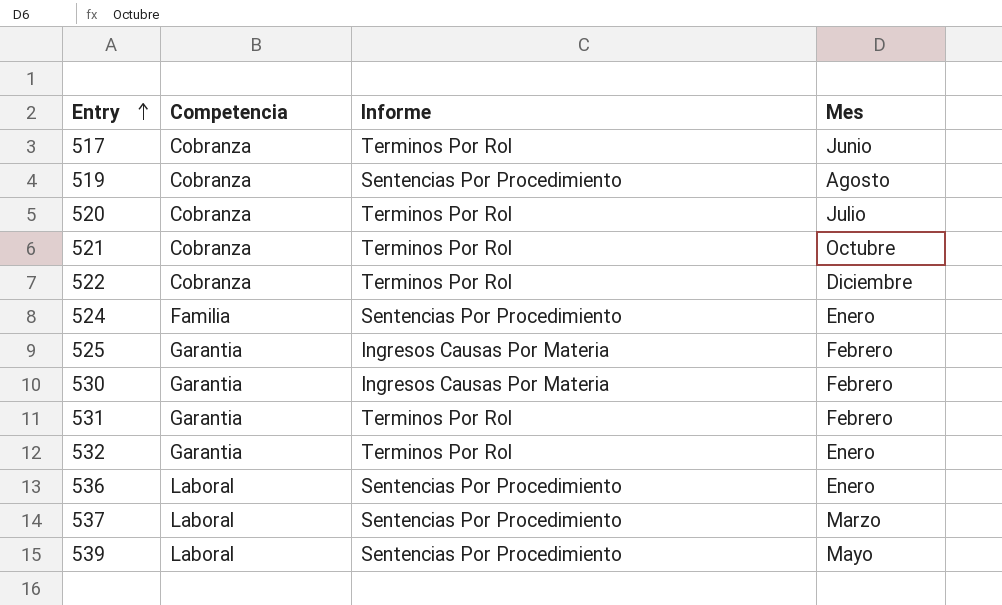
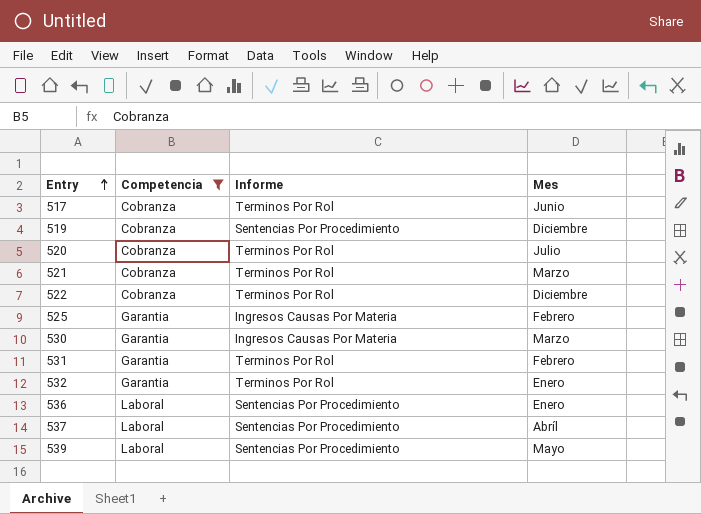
filter: none -> Competencia != Familia
519 | Mes: Agosto -> Diciembre
521 | Mes: Octubre -> Marzo
530 | Mes: Febrero -> Marzo
537 | Mes: Marzo -> Abríl

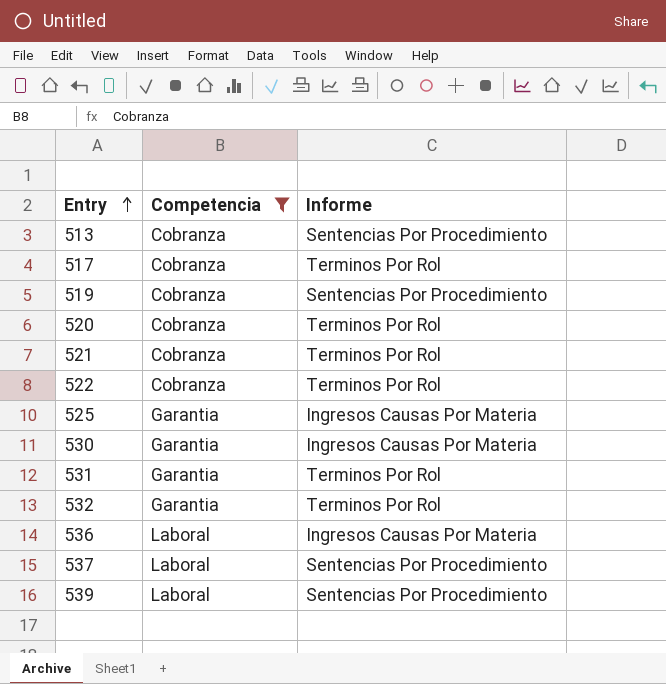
column Mes | position: 4 -> none
row 513: none -> Cobranza | Sentencias Por Procedimiento
536 | Informe: Sentencias Por Procedimiento -> Ingresos Causas Por Materia

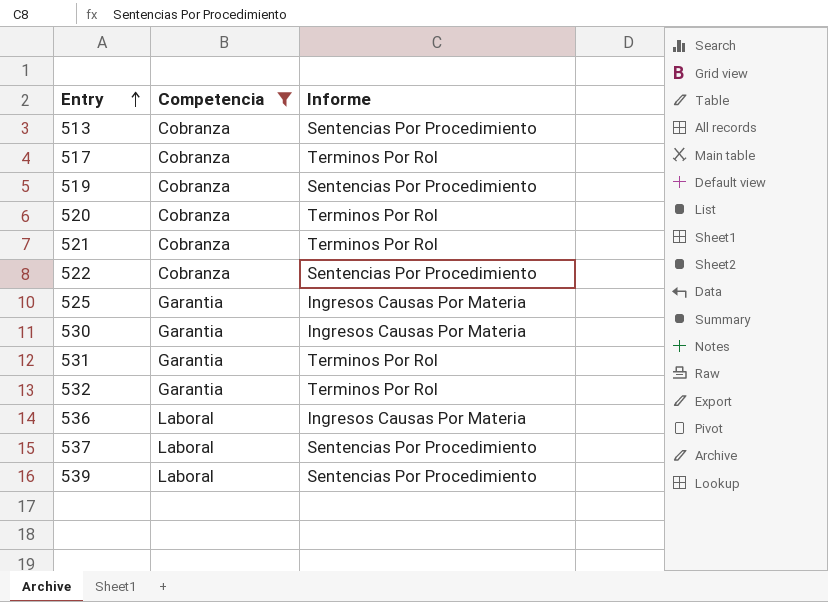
522 | Informe: Terminos Por Rol -> Sentencias Por Procedimiento

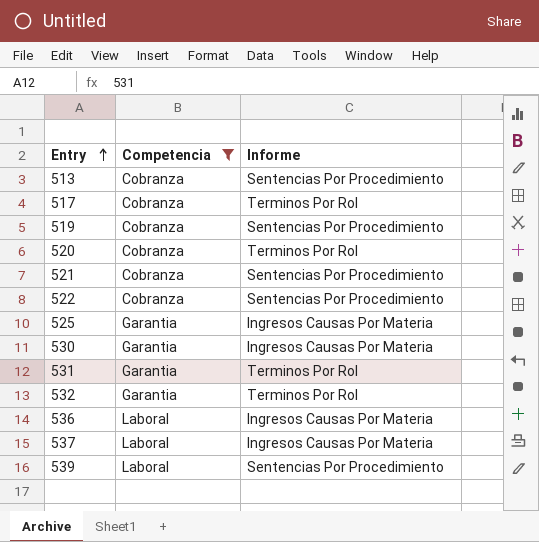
521 | Informe: Terminos Por Rol -> Sentencias Por Procedimiento
537 | Informe: Sentencias Por Procedimiento -> Ingresos Causas Por Materia

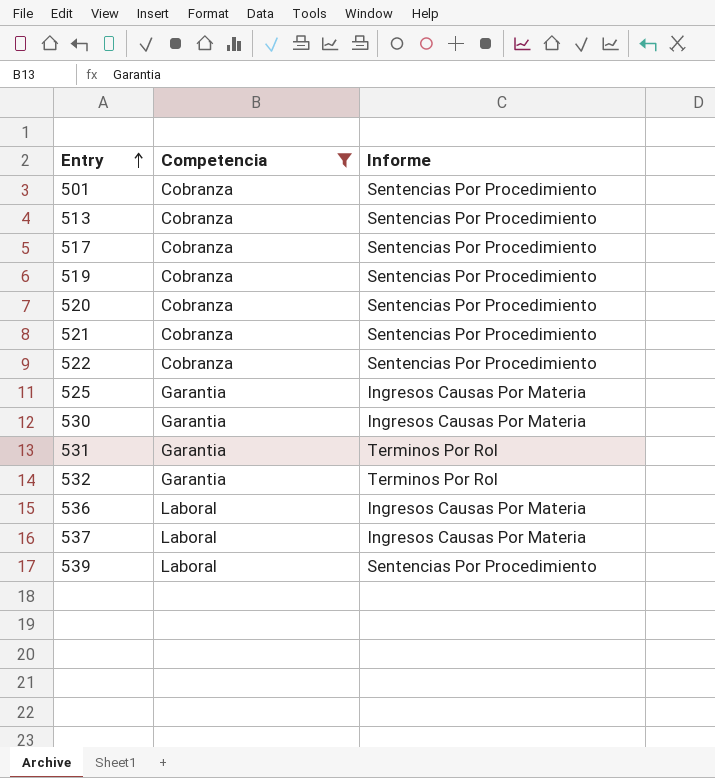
row 501: none -> Cobranza | Sentencias Por Procedimiento
517 | Informe: Terminos Por Rol -> Sentencias Por Procedimiento
520 | Informe: Terminos Por Rol -> Sentencias Por Procedimiento

